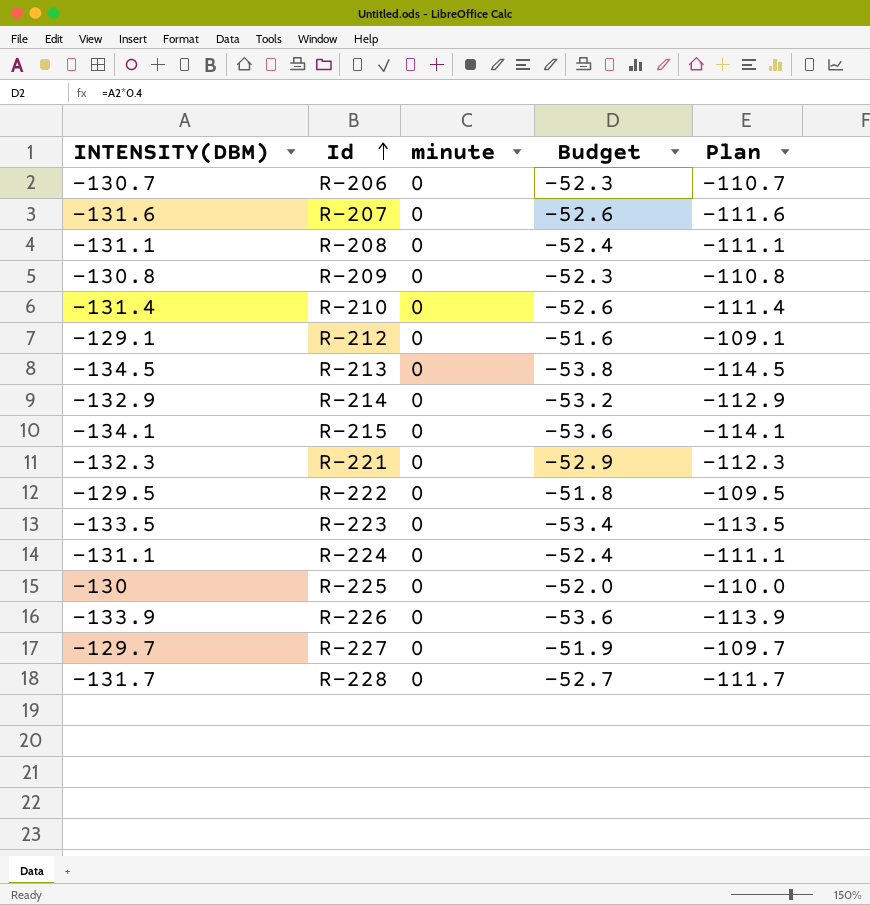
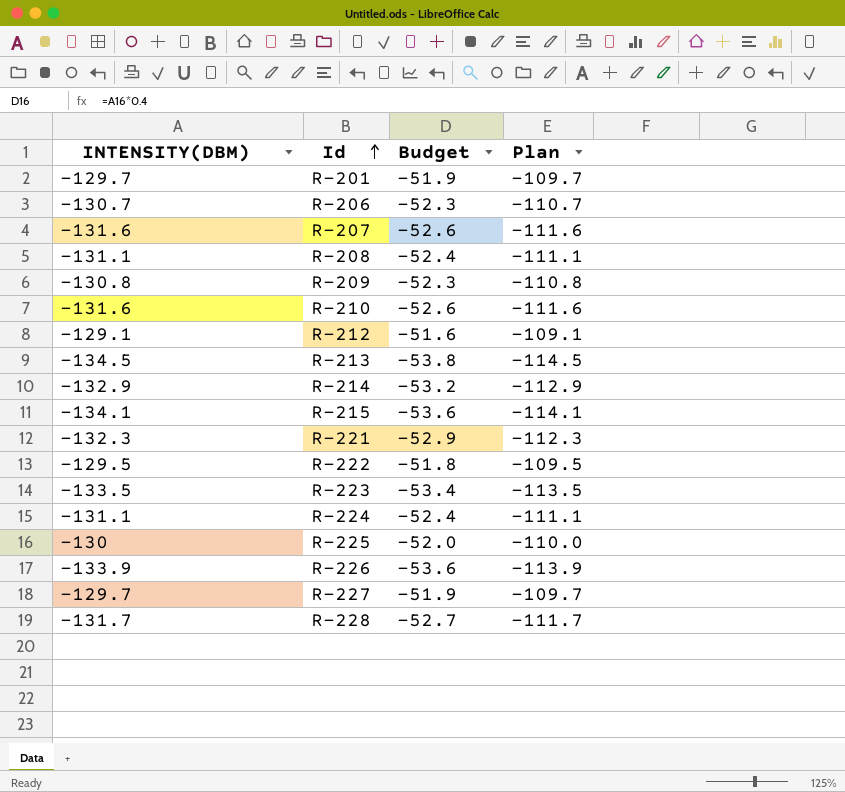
column minute | position: 3 -> none
row R-201: none -> -129.7 | -51.9 | -109.7
R-210 | INTENSITY(DBM): -131.4 -> -131.6
R-210 | Plan: -111.4 -> -111.6

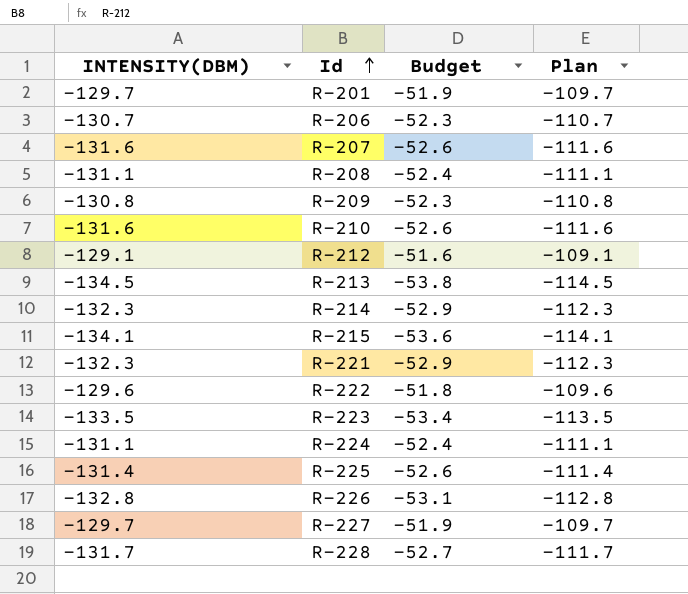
R-214 | INTENSITY(DBM): -132.9 -> -132.3
R-214 | Budget: -53.2 -> -52.9
R-214 | Plan: -112.9 -> -112.3
R-222 | INTENSITY(DBM): -129.5 -> -129.6
R-222 | Plan: -109.5 -> -109.6
R-225 | INTENSITY(DBM): -130 -> -131.4
R-225 | Budget: -52.0 -> -52.6
R-225 | Plan: -110.0 -> -111.4
R-226 | INTENSITY(DBM): -133.9 -> -132.8
R-226 | Budget: -53.6 -> -53.1
R-226 | Plan: -113.9 -> -112.8

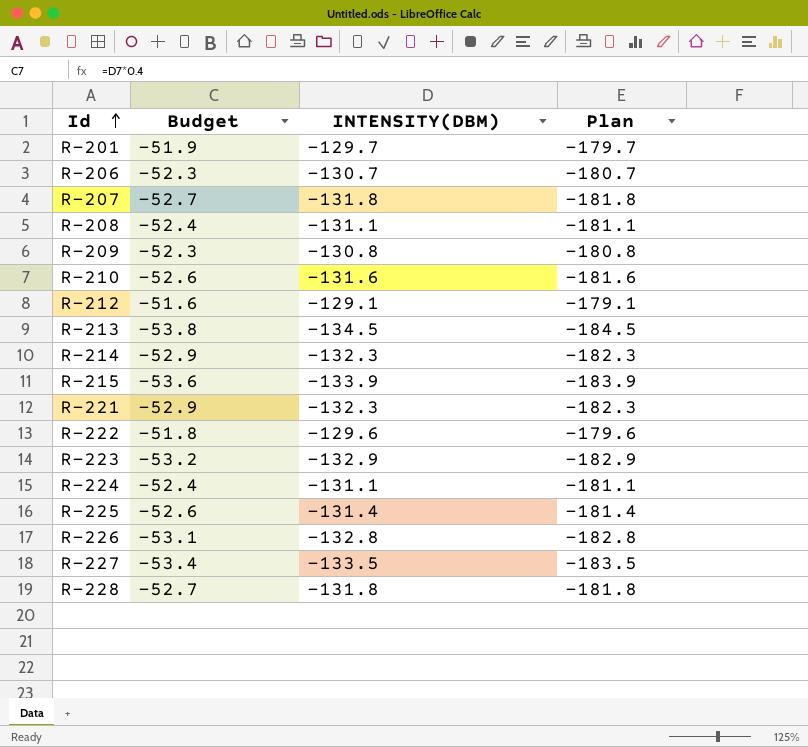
column INTENSITY(DBM) | position: 1 -> 3
column Plan | formula: [INTENSITY(DBM)] + 20 -> [INTENSITY(DBM)] - 50
R-207 | Budget: -52.6 -> -52.7
R-207 | INTENSITY(DBM): -131.6 -> -131.8
R-215 | INTENSITY(DBM): -134.1 -> -133.9
R-223 | Budget: -53.4 -> -53.2
R-223 | INTENSITY(DBM): -133.5 -> -132.9
R-227 | Budget: -51.9 -> -53.4
R-227 | INTENSITY(DBM): -129.7 -> -133.5
R-228 | INTENSITY(DBM): -131.7 -> -131.8

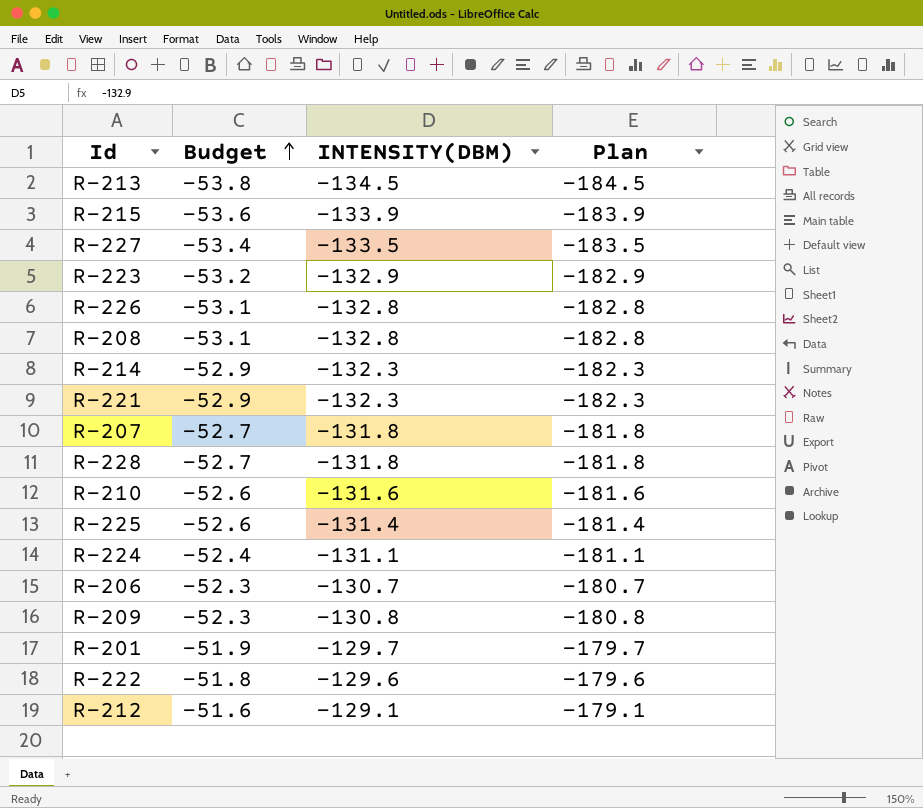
row order: Id ascending -> Budget ascending
R-208 | Budget: -52.4 -> -53.1
R-208 | INTENSITY(DBM): -131.1 -> -132.8
R-208 | Plan: -181.1 -> -182.8

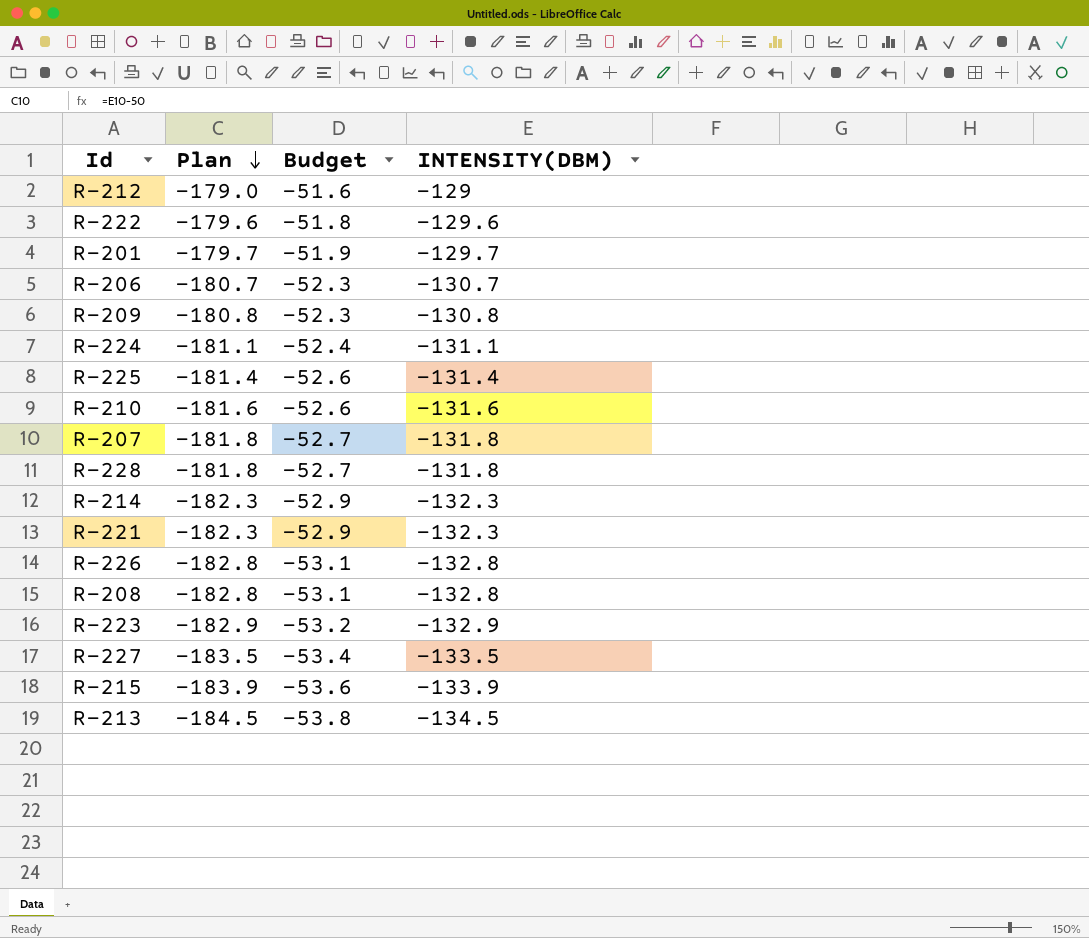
row order: Budget ascending -> Plan descending
column Plan | position: 4 -> 2
R-212 | Plan: -179.1 -> -179.0
R-212 | INTENSITY(DBM): -129.1 -> -129

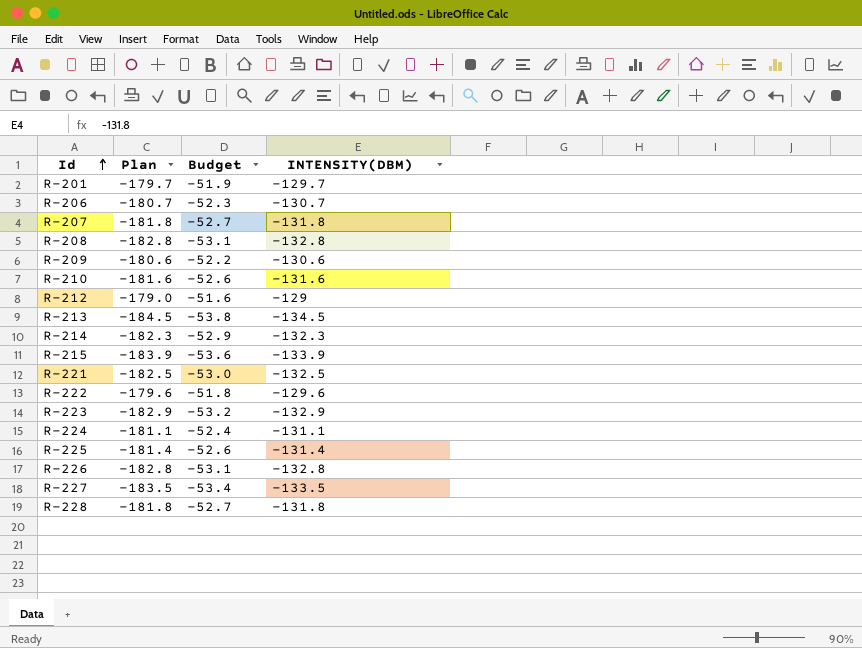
row order: Plan descending -> Id ascending
R-209 | Plan: -180.8 -> -180.6
R-209 | Budget: -52.3 -> -52.2
R-209 | INTENSITY(DBM): -130.8 -> -130.6
R-221 | Plan: -182.3 -> -182.5
R-221 | Budget: -52.9 -> -53.0
R-221 | INTENSITY(DBM): -132.3 -> -132.5

